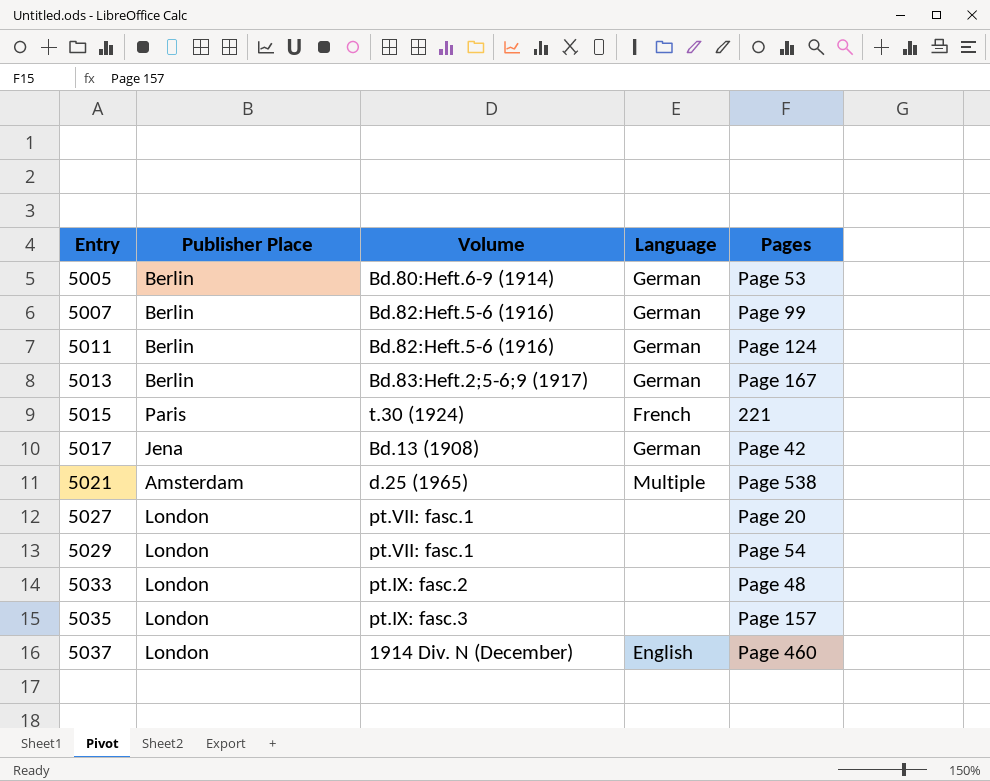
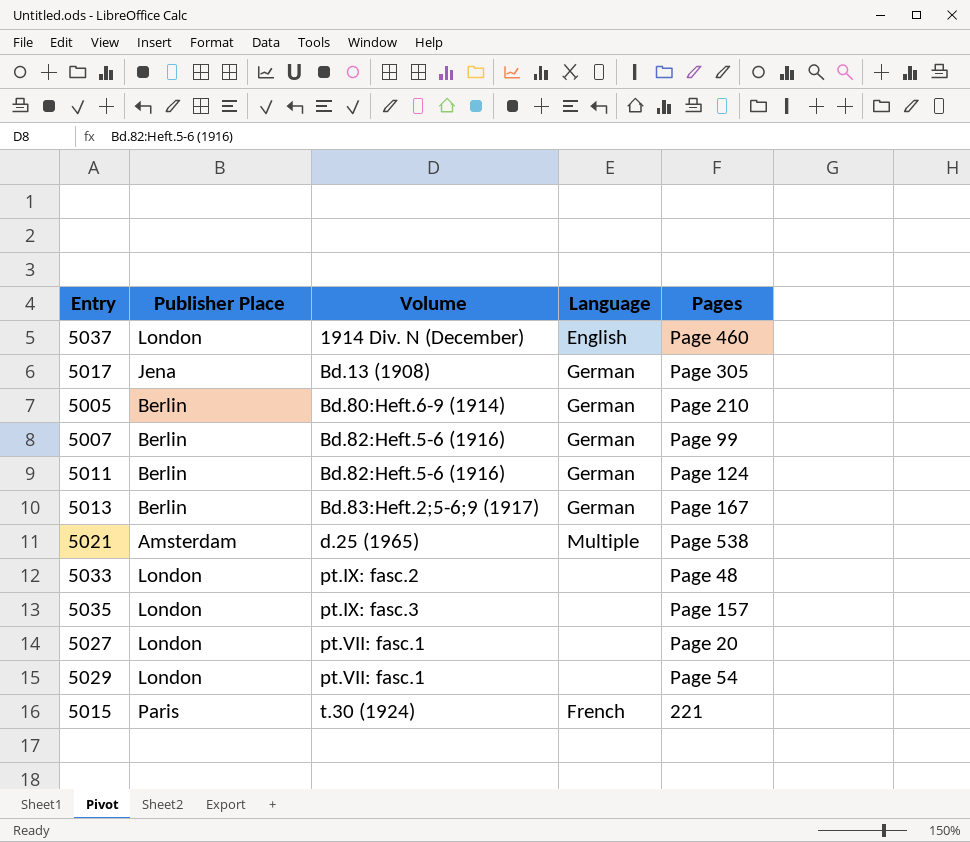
row order: Entry ascending -> Volume ascending
5017 | Pages: Page 42 -> Page 305
5005 | Pages: Page 53 -> Page 210

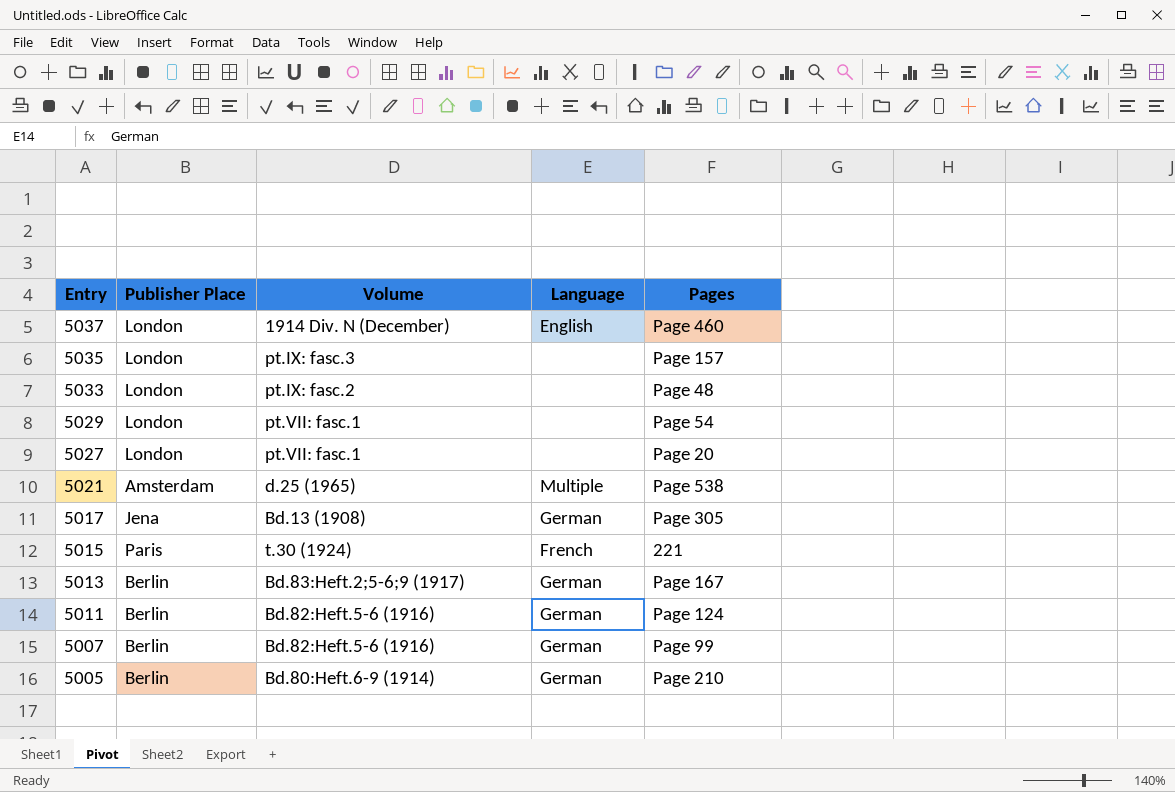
row order: Volume ascending -> Entry descending

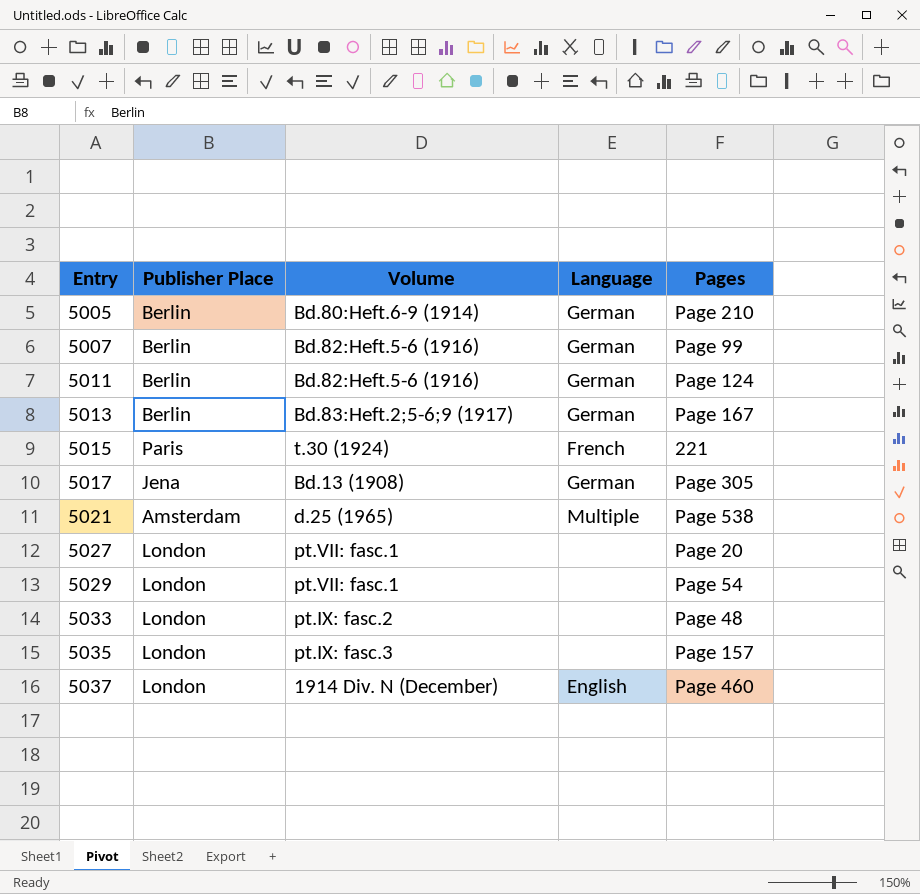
row order: Entry descending -> Entry ascending

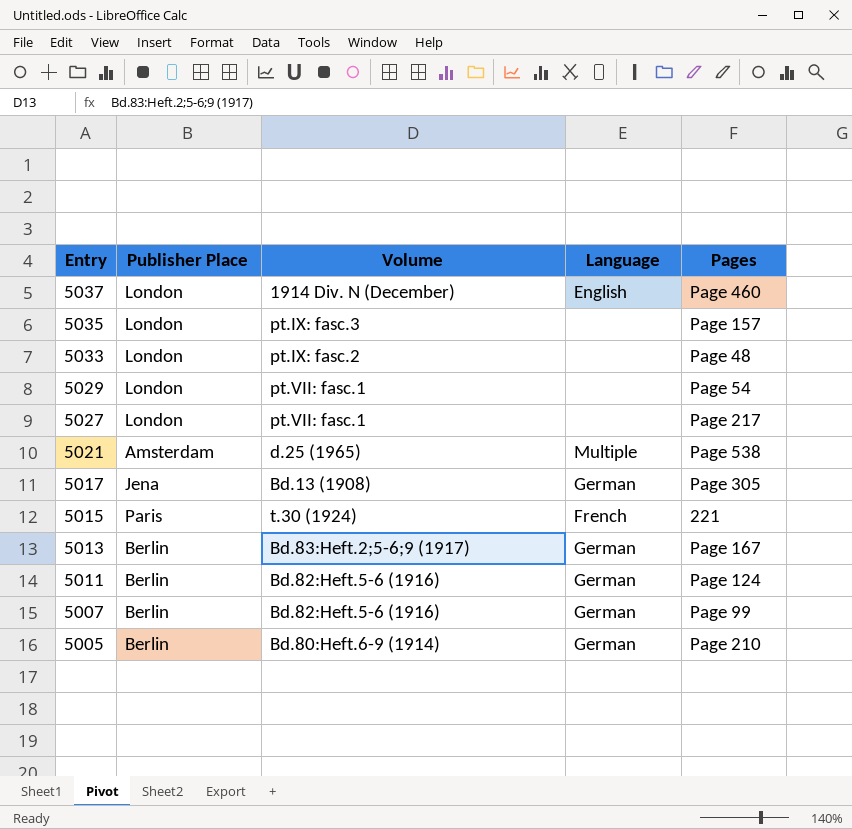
row order: Entry ascending -> Entry descending
5027 | Pages: Page 20 -> Page 217

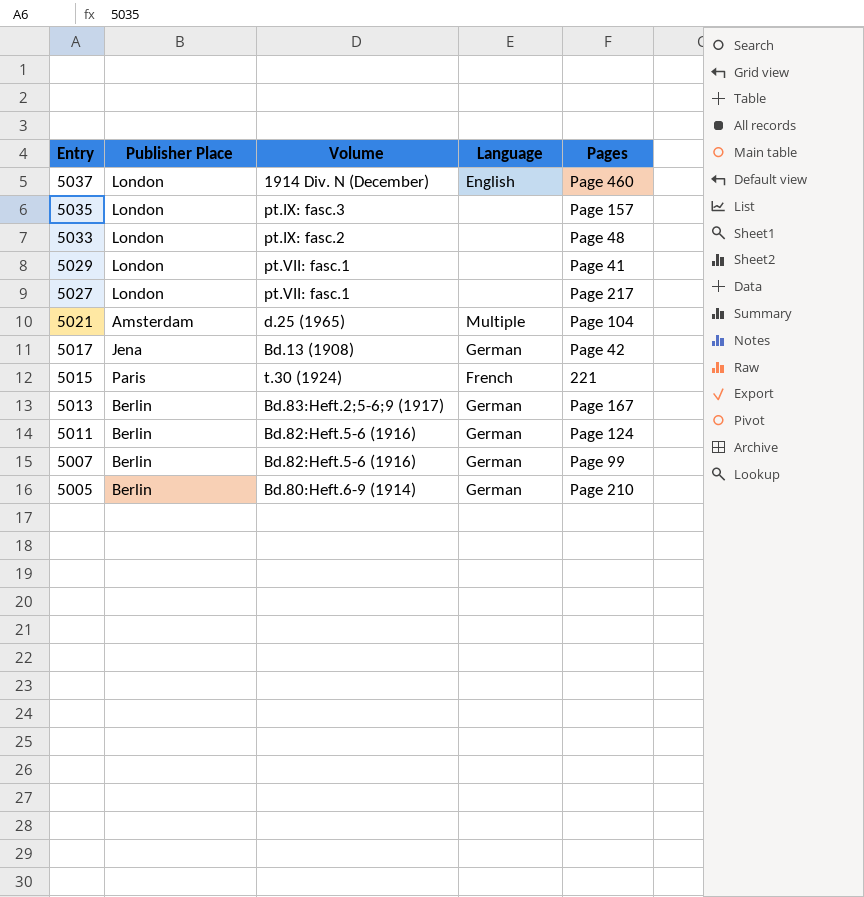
5029 | Pages: Page 54 -> Page 41
5021 | Pages: Page 538 -> Page 104
5017 | Pages: Page 305 -> Page 42

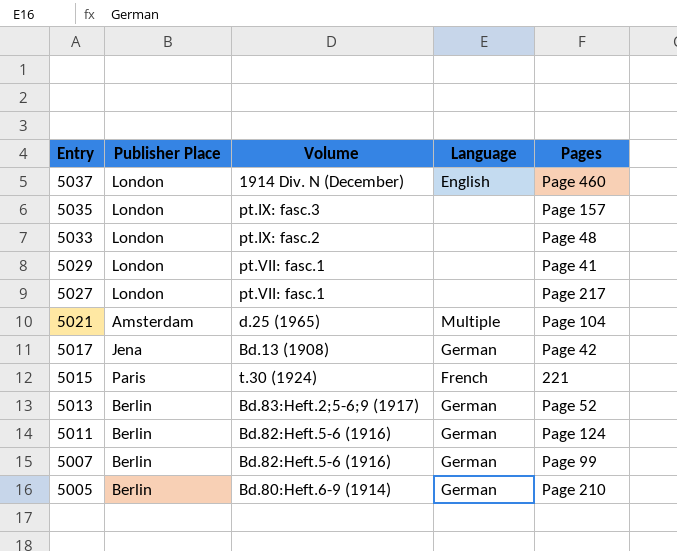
5013 | Pages: Page 167 -> Page 52

